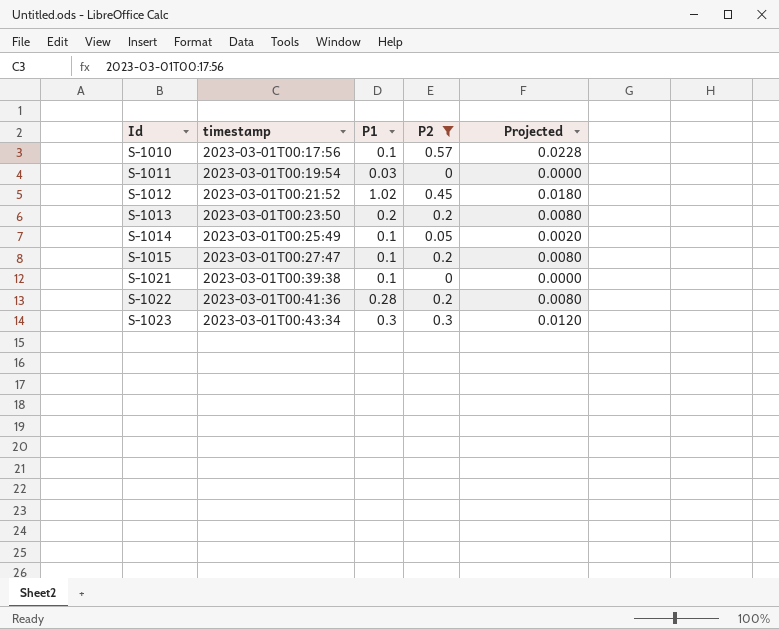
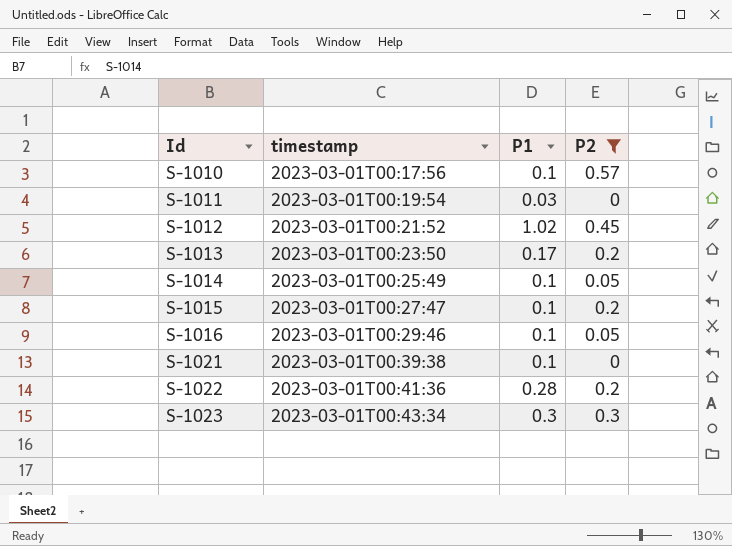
column Projected | formula: [P2] * 0.04 -> none
S-1013 | P1: 0.2 -> 0.17
row S-1016: none -> 2023-03-01T00:29:46 | 0.1 | 0.05

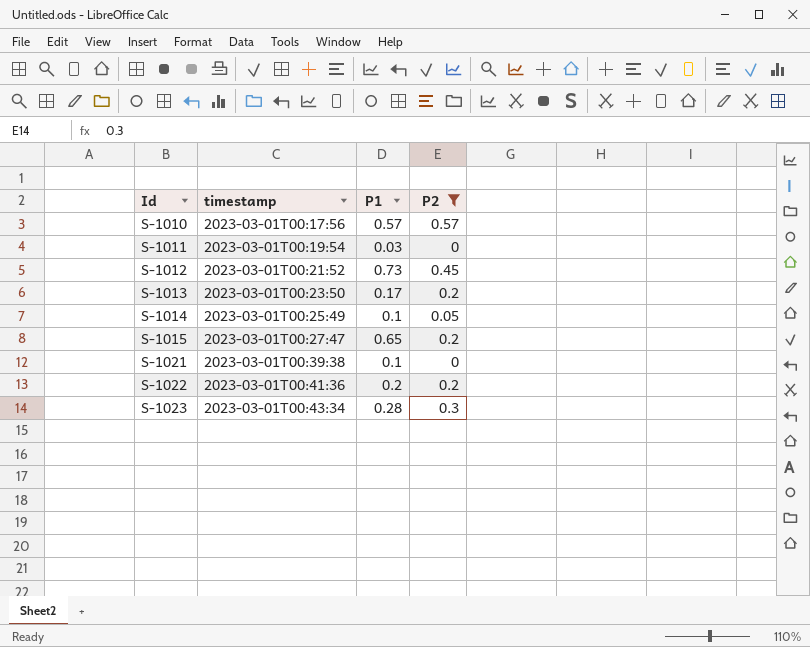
row S-1016: 2023-03-01T00:29:46 | 0.1 | 0.05 -> none
S-1010 | P1: 0.1 -> 0.57
S-1012 | P1: 1.02 -> 0.73
S-1015 | P1: 0.1 -> 0.65
S-1022 | P1: 0.28 -> 0.2
S-1023 | P1: 0.3 -> 0.28

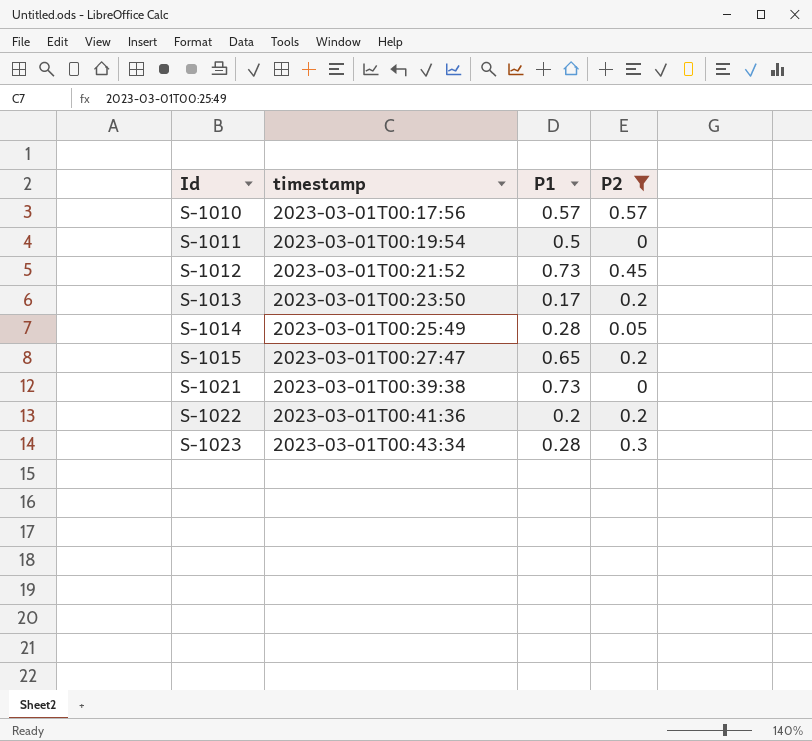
S-1011 | P1: 0.03 -> 0.5
S-1014 | P1: 0.1 -> 0.28
S-1021 | P1: 0.1 -> 0.73

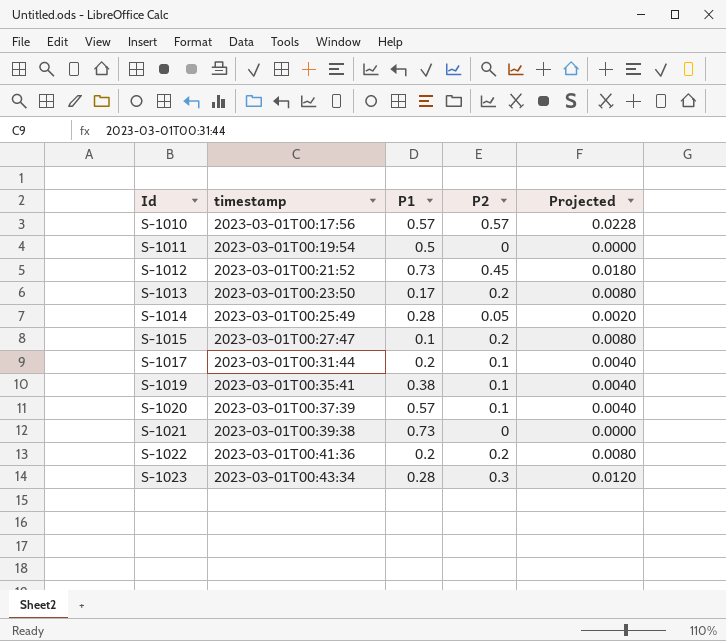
filter: P2 != 0.1 -> none
column Projected | formula: none -> [P2] * 0.04
S-1015 | P1: 0.65 -> 0.1

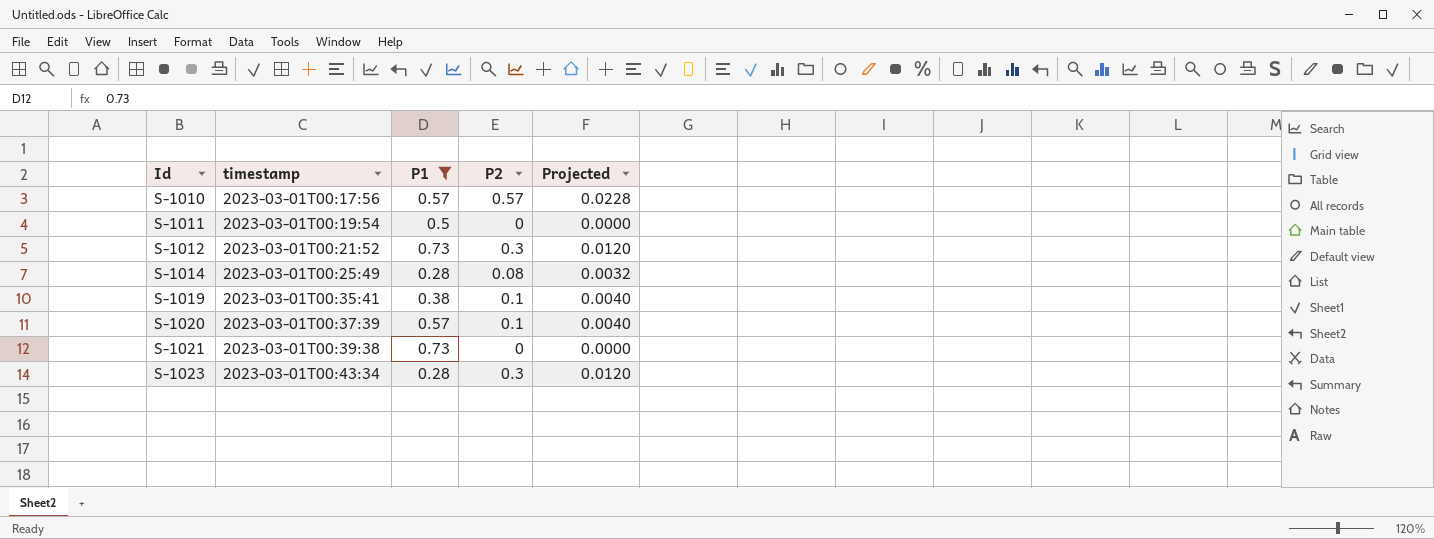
filter: none -> P1 >= 0.28
S-1012 | P2: 0.45 -> 0.3
S-1012 | Projected: 0.0180 -> 0.0120
S-1014 | P2: 0.05 -> 0.08
S-1014 | Projected: 0.0020 -> 0.0032

